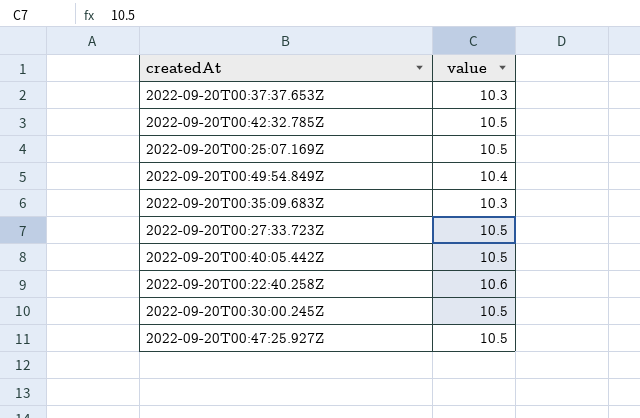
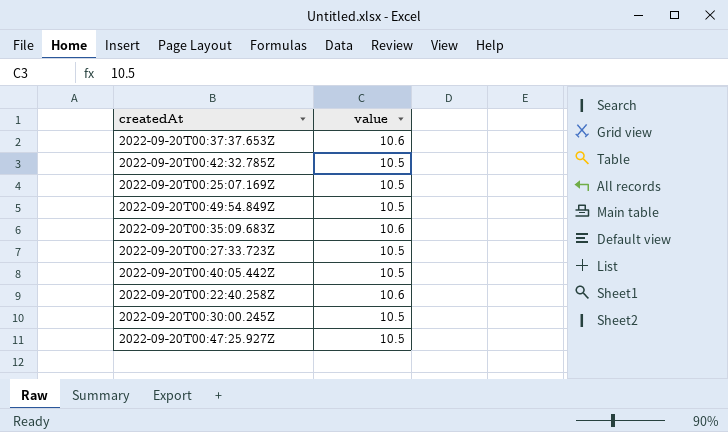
2022-09-20T00:37:37.653Z | value: 10.3 -> 10.6
2022-09-20T00:49:54.849Z | value: 10.4 -> 10.5
2022-09-20T00:35:09.683Z | value: 10.3 -> 10.6

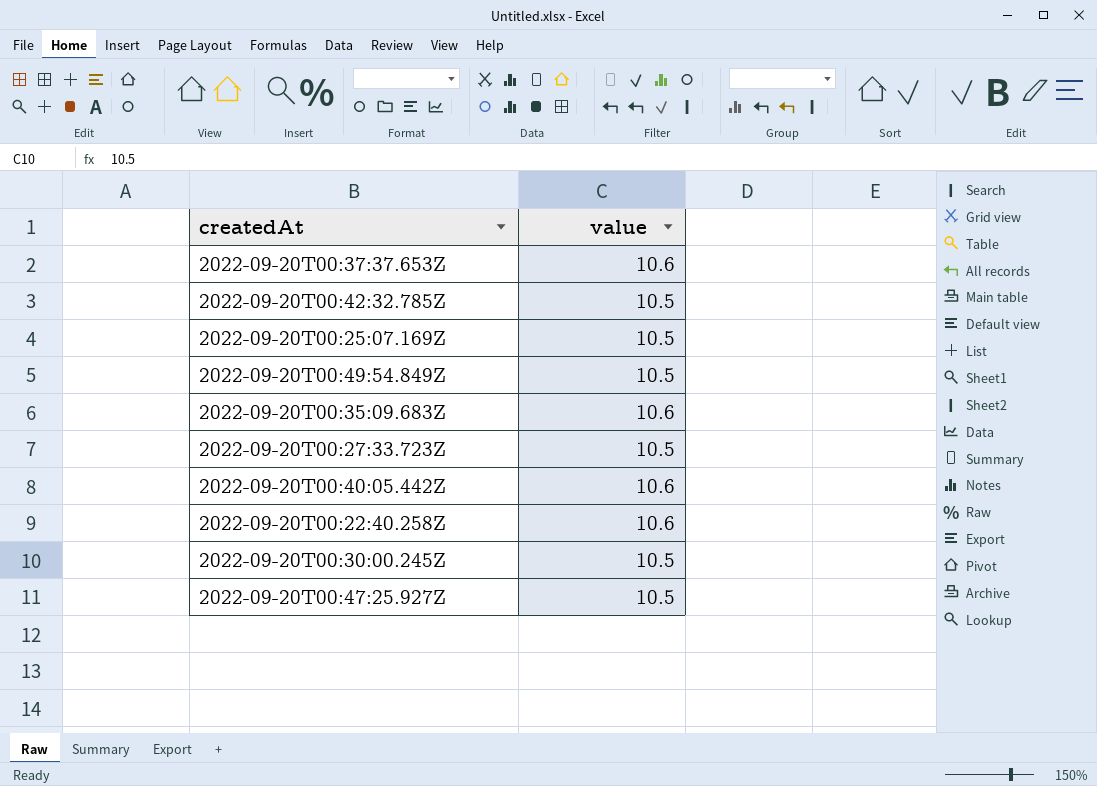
2022-09-20T00:40:05.442Z | value: 10.5 -> 10.6

